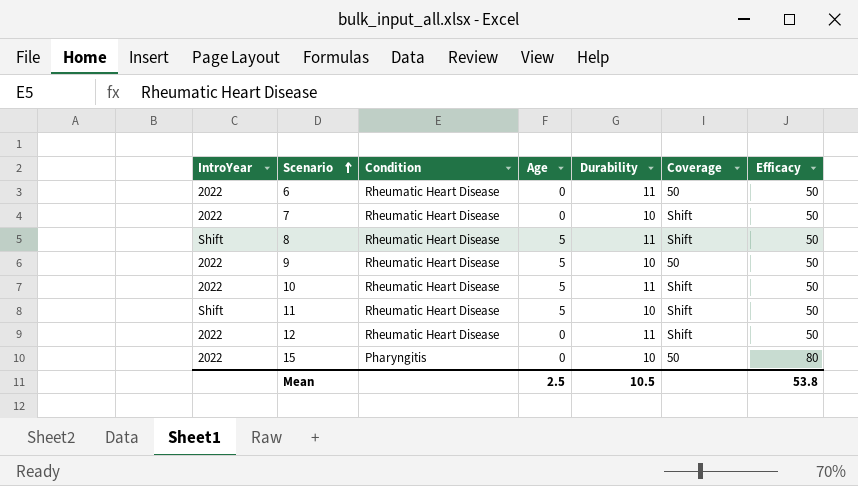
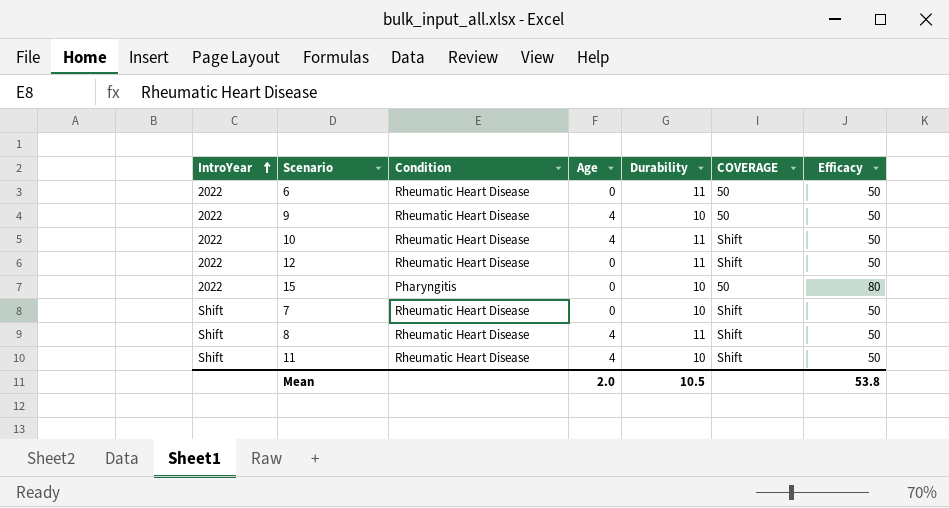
row order: Scenario ascending -> IntroYear ascending
column name: Coverage -> COVERAGE
9 | Age: 5 -> 4
10 | Age: 5 -> 4
7 | IntroYear: 2022 -> Shift
8 | Age: 5 -> 4
11 | Age: 5 -> 4
Mean | Age: 2.5 -> 2.0

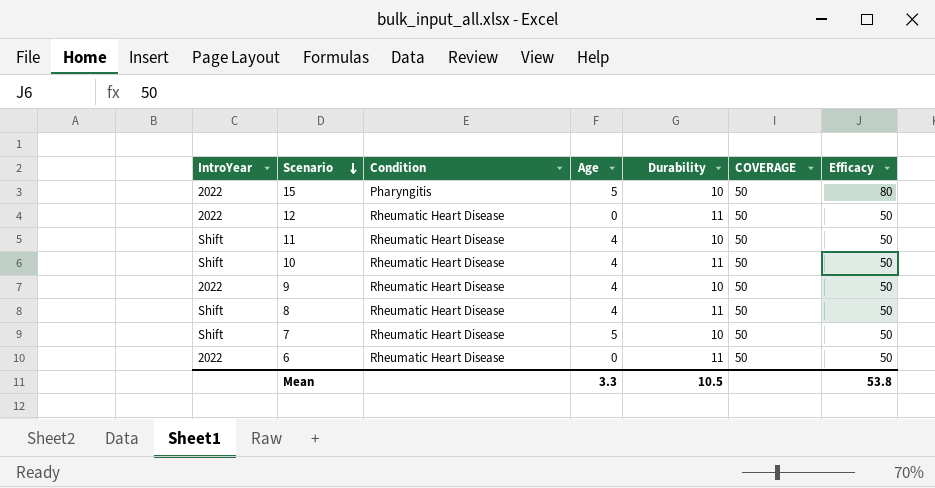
row order: IntroYear ascending -> Scenario descending
15 | Age: 0 -> 5
12 | COVERAGE: Shift -> 50
11 | COVERAGE: Shift -> 50
10 | IntroYear: 2022 -> Shift
10 | COVERAGE: Shift -> 50
8 | COVERAGE: Shift -> 50
7 | Age: 0 -> 5
7 | COVERAGE: Shift -> 50
Mean | Age: 2.0 -> 3.3

